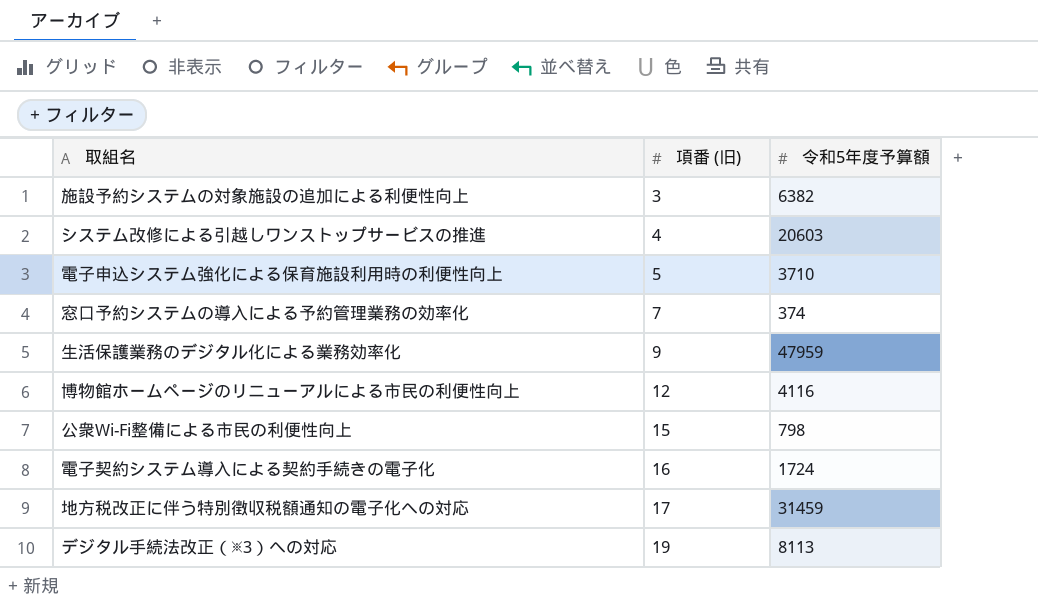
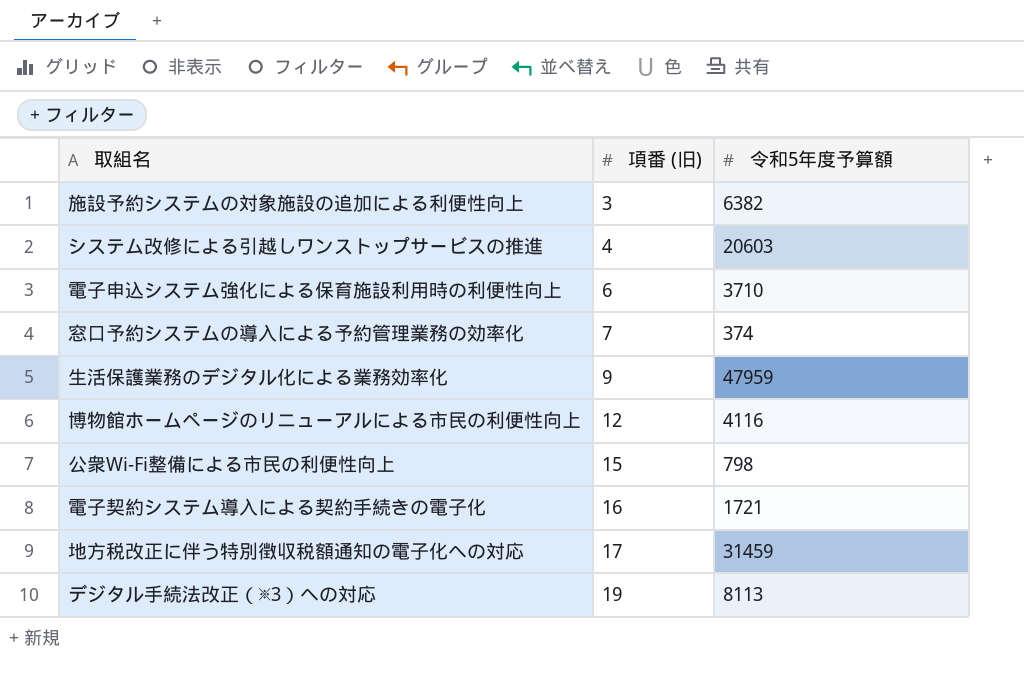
電子申込システム強化による保育施設利用時の利便性向上 | 項番 (旧): 5 -> 6
電子契約システム導入による契約手続きの電子化 | 令和5年度予算額: 1724 -> 1721

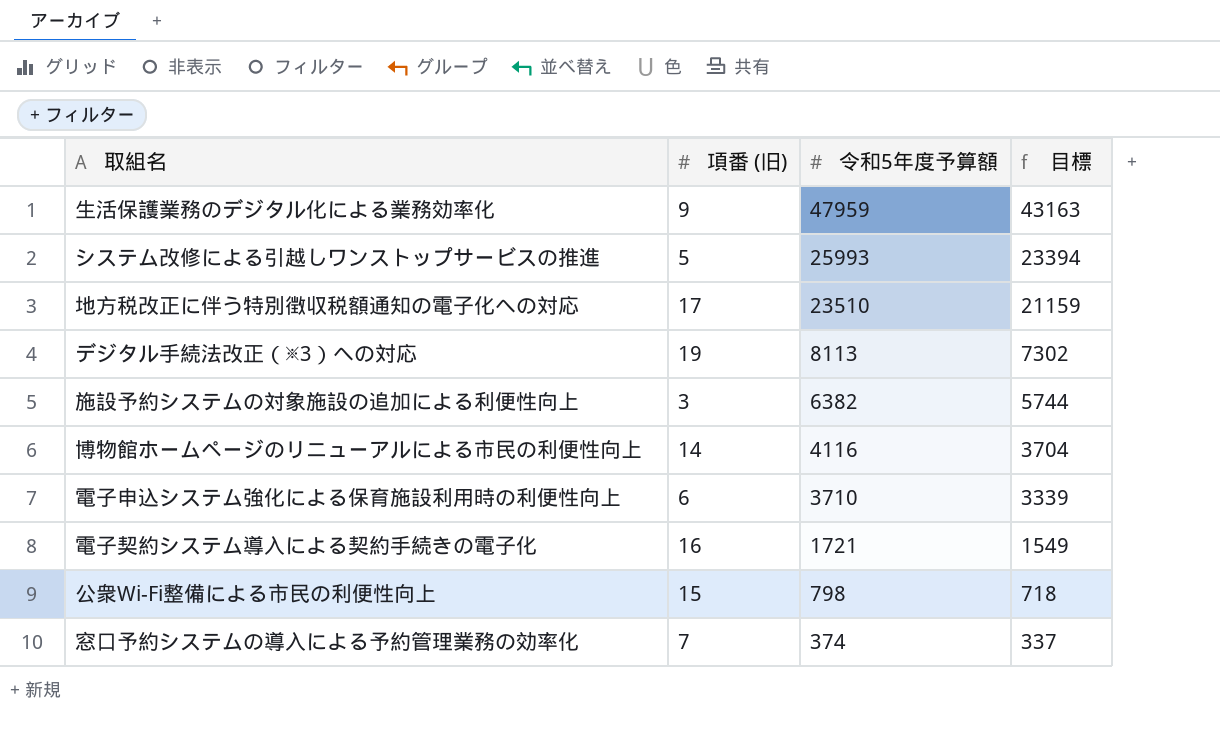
row order: 項番 (旧) ascending -> 令和5年度予算額 descending
column 目標 | formula: none -> [令和5年度予算額] * 0.9
システム改修による引越しワンストップサービスの推進 | 項番 (旧): 4 -> 5
システム改修による引越しワンストップサービスの推進 | 令和5年度予算額: 20603 -> 25993
地方税改正に伴う特別徴収税額通知の電子化への対応 | 令和5年度予算額: 31459 -> 23510
博物館ホームページのリニューアルによる市民の利便性向上 | 項番 (旧): 12 -> 14

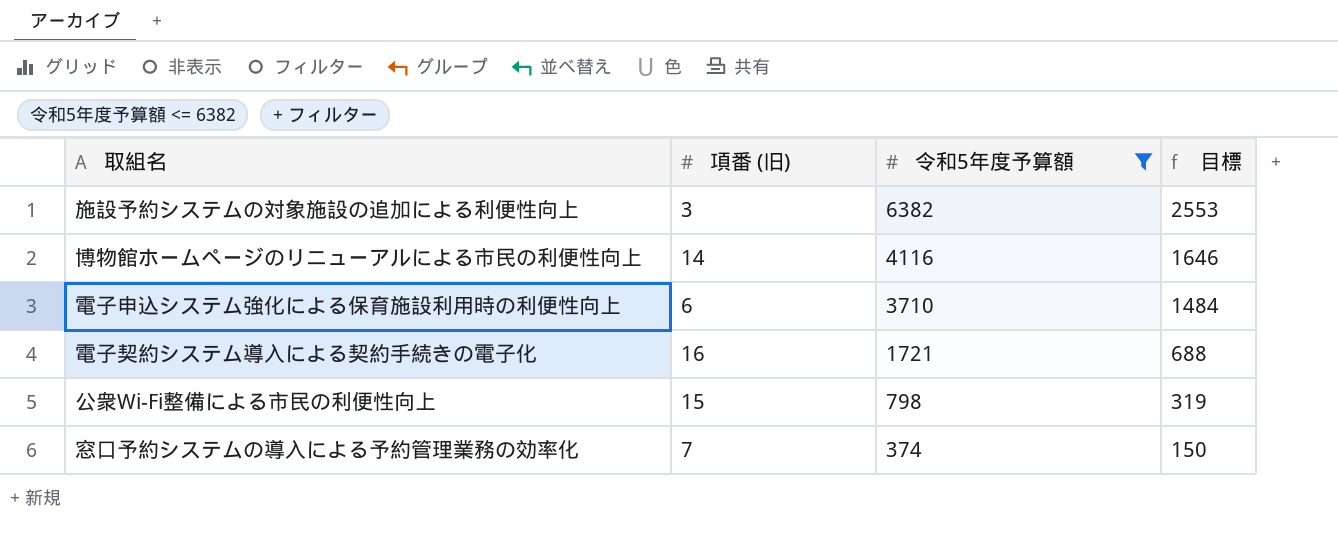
filter: none -> 令和5年度予算額 <= 6382
column 目標 | formula: [令和5年度予算額] * 0.9 -> [令和5年度予算額] * 0.4

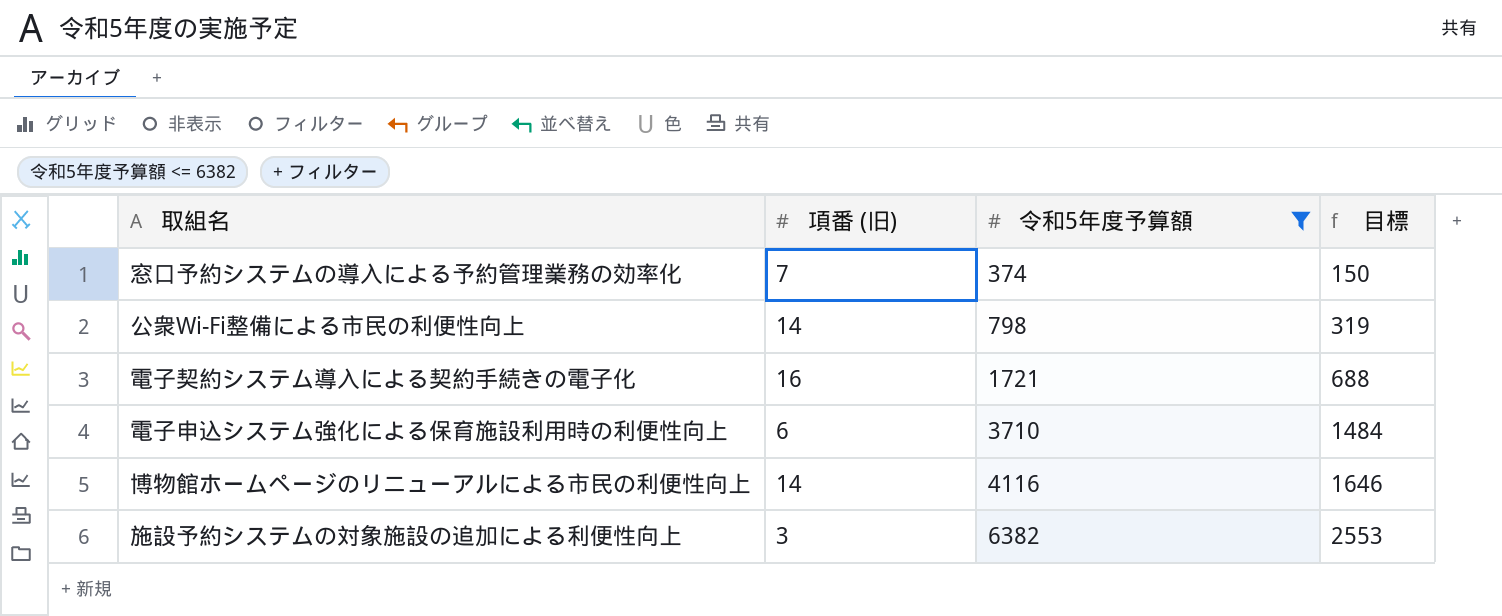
row order: 令和5年度予算額 descending -> 令和5年度予算額 ascending
公衆Wi-Fi整備による市民の利便性向上 | 項番 (旧): 15 -> 14

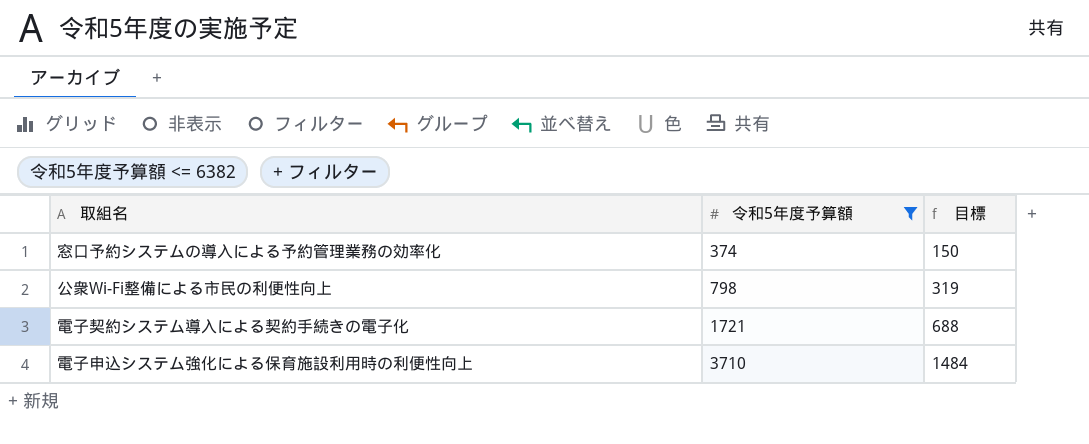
column 項番 (旧) | position: 2 -> none
row 博物館ホームページのリニューアルによる市民の利便性向上: 14 | 4116 | 1646 -> none
row 施設予約システムの対象施設の追加による利便性向上: 3 | 6382 | 2553 -> none

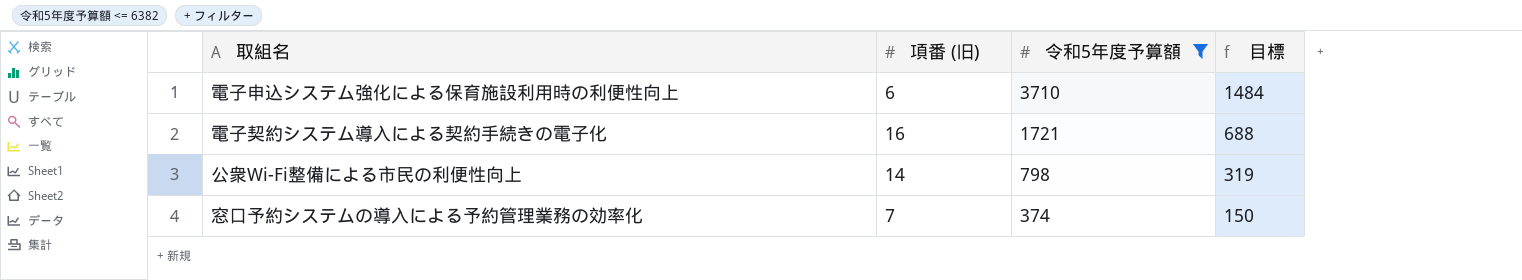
row order: 令和5年度予算額 ascending -> 令和5年度予算額 descending
column 項番 (旧) | position: none -> 2

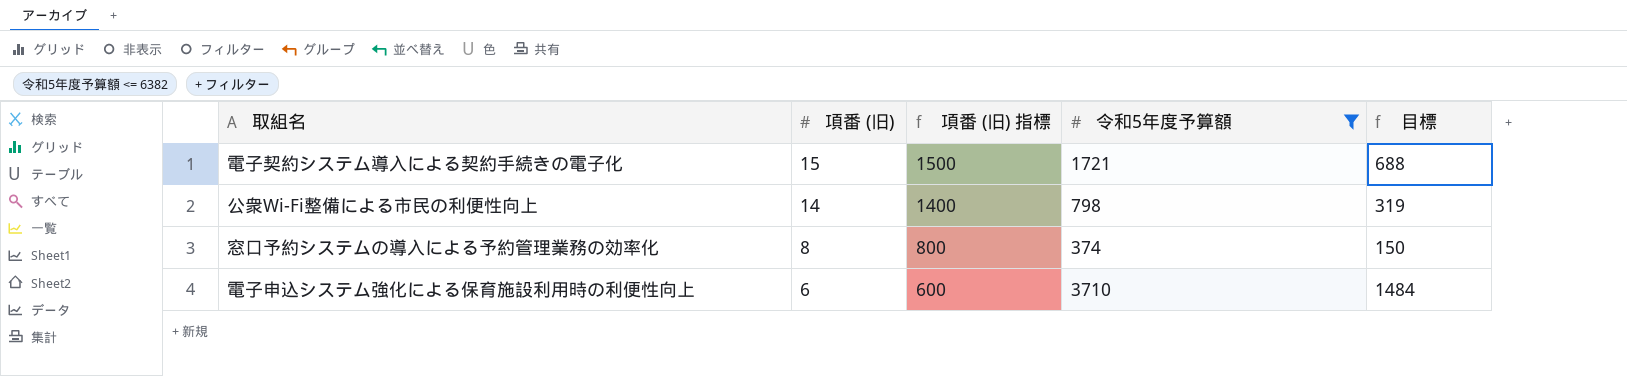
row order: 令和5年度予算額 descending -> 項番 (旧) descending
column 項番 (旧) 指標 | formula: none -> [項番 (旧)] * 100
電子契約システム導入による契約手続きの電子化 | 項番 (旧): 16 -> 15
窓口予約システムの導入による予約管理業務の効率化 | 項番 (旧): 7 -> 8

